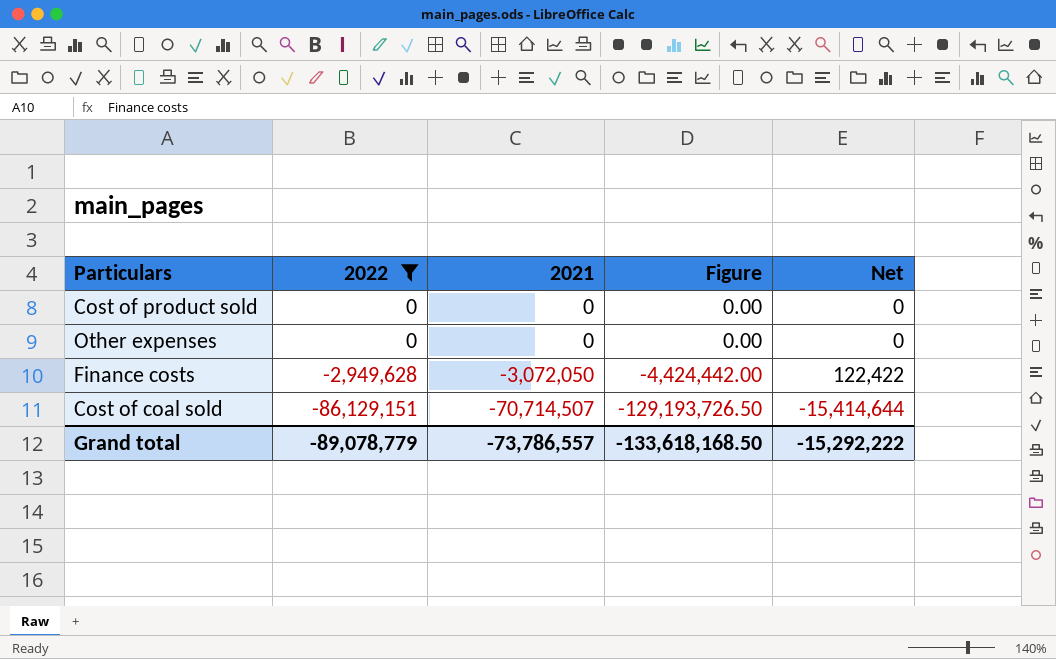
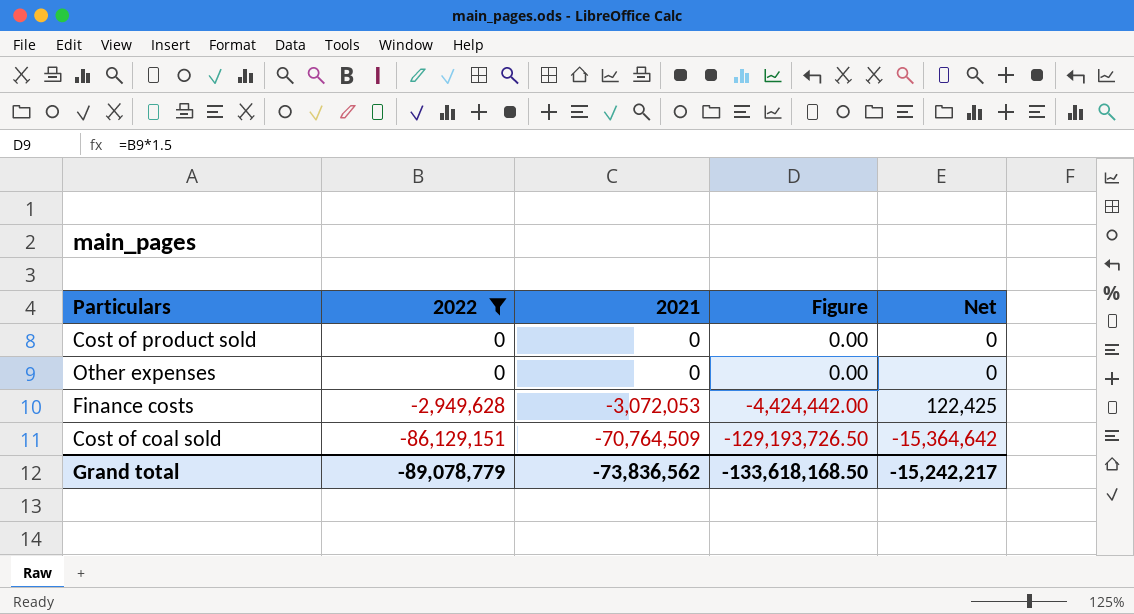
Finance costs | 2021: -3,072,050 -> -3,072,053
Finance costs | Net: 122,422 -> 122,425
Cost of coal sold | 2021: -70,714,507 -> -70,764,509
Cost of coal sold | Net: -15,414,644 -> -15,364,642
Grand total | 2021: -73,786,557 -> -73,836,562
Grand total | Net: -15,292,222 -> -15,242,217

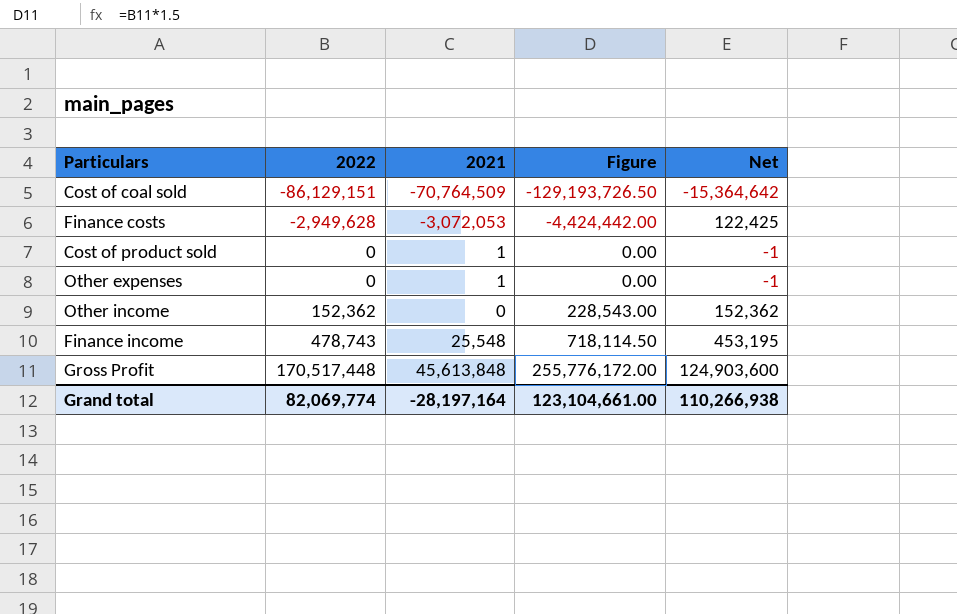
filter: 2022 <= 0 -> none
row order: 2022 descending -> 2022 ascending
Cost of product sold | 2021: 0 -> 1
Cost of product sold | Net: 0 -> -1
Other expenses | 2021: 0 -> 1
Other expenses | Net: 0 -> -1
Grand total | 2022: -89,078,779 -> 82,069,774
Grand total | 2021: -73,836,562 -> -28,197,164
Grand total | Figure: -133,618,168.50 -> 123,104,661.00
Grand total | Net: -15,242,217 -> 110,266,938

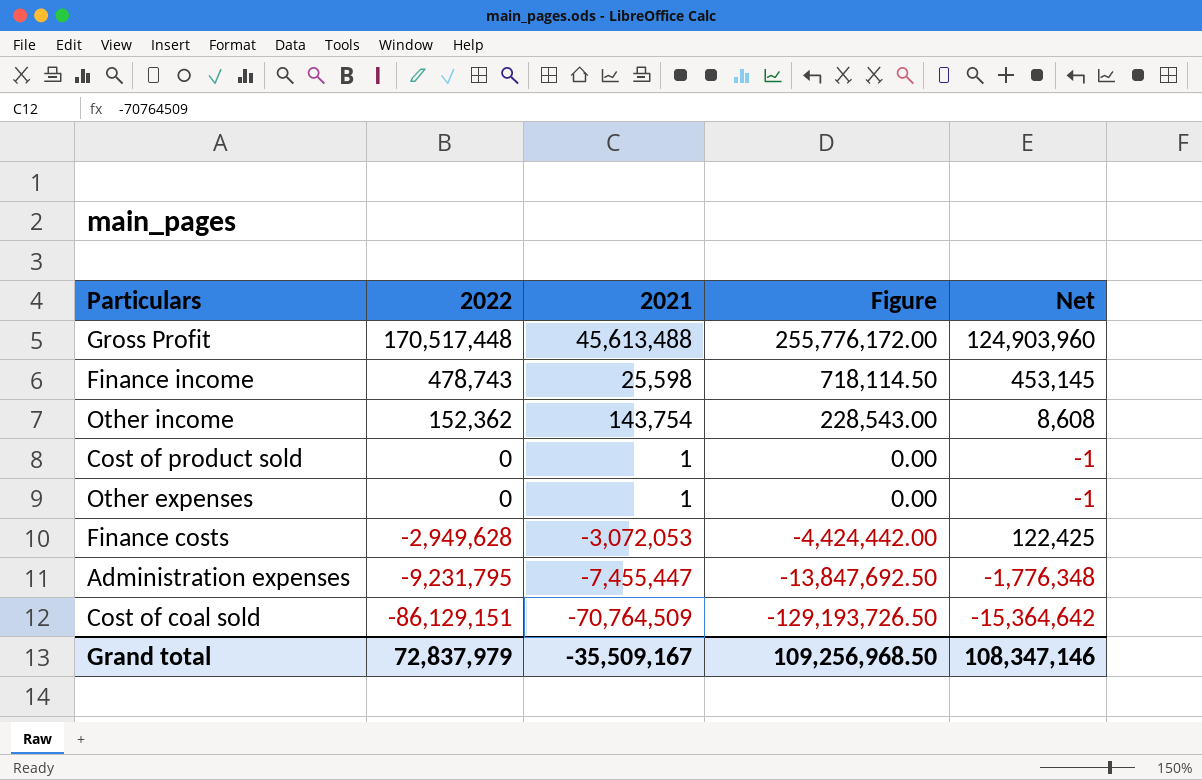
row order: 2022 ascending -> 2022 descending
Gross Profit | 2021: 45,613,848 -> 45,613,488
Gross Profit | Net: 124,903,600 -> 124,903,960
Finance income | 2021: 25,548 -> 25,598
Finance income | Net: 453,195 -> 453,145
Other income | 2021: 0 -> 143,754
Other income | Net: 152,362 -> 8,608
row Administration expenses: none -> -9,231,795 | -7,455,447 | -13,847,692.50 | -1,776,348
Grand total | 2022: 82,069,774 -> 72,837,979
Grand total | 2021: -28,197,164 -> -35,509,167
Grand total | Figure: 123,104,661.00 -> 109,256,968.50
Grand total | Net: 110,266,938 -> 108,347,146

